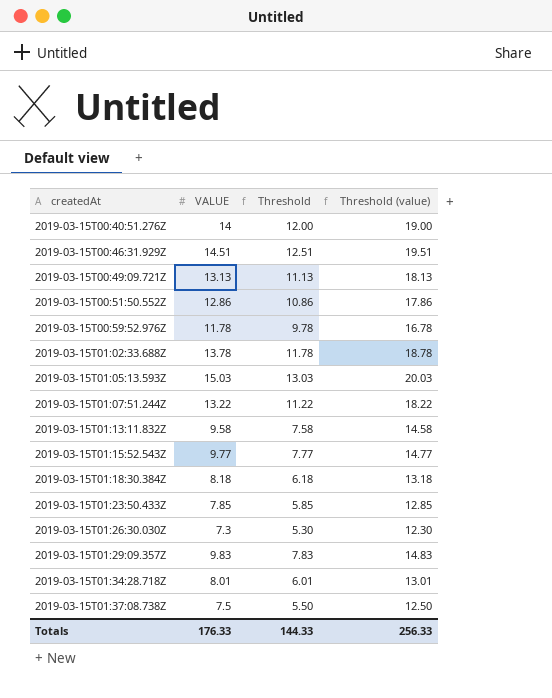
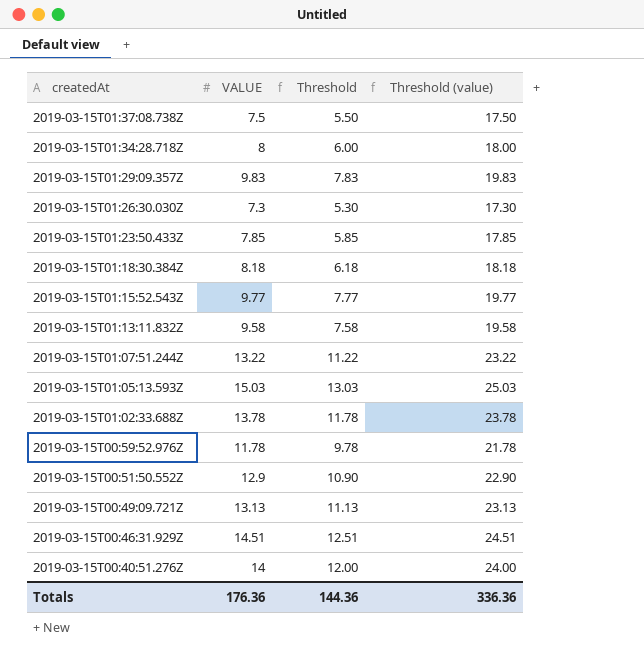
row order: createdAt ascending -> createdAt descending
column Threshold (value) | formula: [VALUE] + 5 -> [VALUE] + 10
2019-03-15T01:34:28.718Z | VALUE: 8.01 -> 8
2019-03-15T01:34:28.718Z | Threshold: 6.01 -> 6.00
2019-03-15T00:51:50.552Z | VALUE: 12.86 -> 12.9
2019-03-15T00:51:50.552Z | Threshold: 10.86 -> 10.90
Totals | VALUE: 176.33 -> 176.36
Totals | Threshold: 144.33 -> 144.36
Totals | Threshold (value): 256.33 -> 336.36

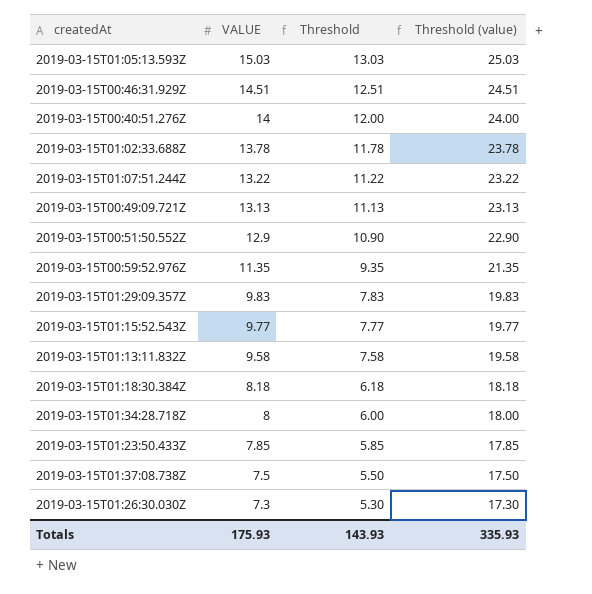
row order: createdAt descending -> VALUE descending
2019-03-15T00:59:52.976Z | VALUE: 11.78 -> 11.35
2019-03-15T00:59:52.976Z | Threshold: 9.78 -> 9.35
2019-03-15T00:59:52.976Z | Threshold (value): 21.78 -> 21.35
Totals | VALUE: 176.36 -> 175.93
Totals | Threshold: 144.36 -> 143.93
Totals | Threshold (value): 336.36 -> 335.93

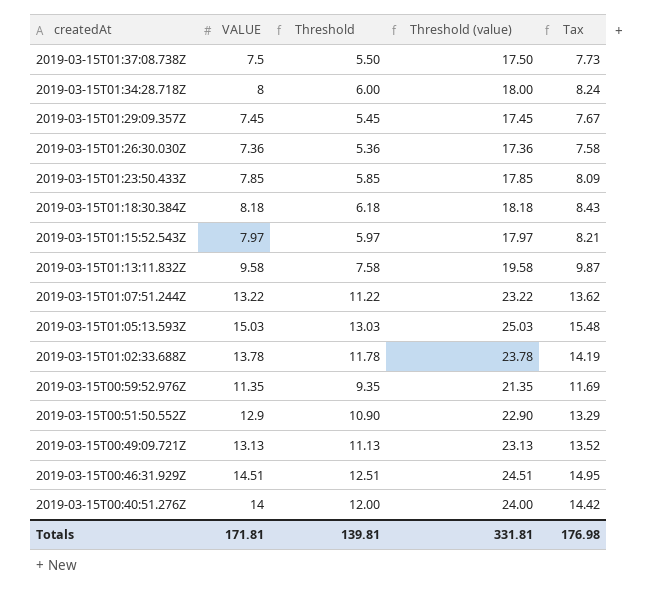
row order: VALUE descending -> createdAt descending
column Tax | formula: none -> [VALUE] * 1.03
2019-03-15T01:29:09.357Z | VALUE: 9.83 -> 7.45
2019-03-15T01:29:09.357Z | Threshold: 7.83 -> 5.45
2019-03-15T01:29:09.357Z | Threshold (value): 19.83 -> 17.45
2019-03-15T01:26:30.030Z | VALUE: 7.3 -> 7.36
2019-03-15T01:26:30.030Z | Threshold: 5.30 -> 5.36
2019-03-15T01:26:30.030Z | Threshold (value): 17.30 -> 17.36
2019-03-15T01:15:52.543Z | VALUE: 9.77 -> 7.97
2019-03-15T01:15:52.543Z | Threshold: 7.77 -> 5.97
2019-03-15T01:15:52.543Z | Threshold (value): 19.77 -> 17.97
Totals | VALUE: 175.93 -> 171.81
Totals | Threshold: 143.93 -> 139.81
Totals | Threshold (value): 335.93 -> 331.81

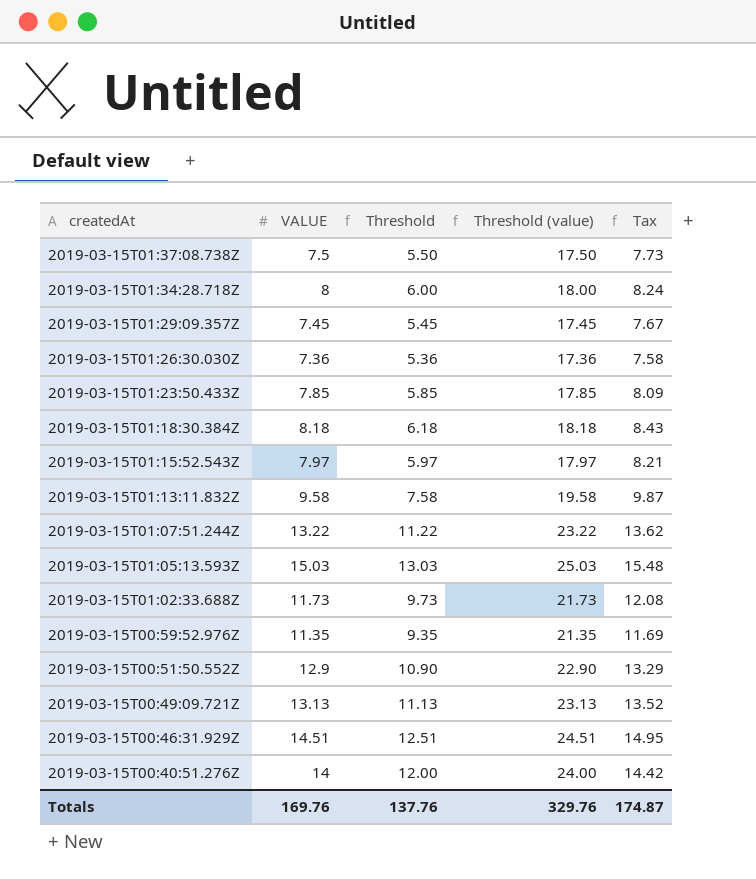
2019-03-15T01:02:33.688Z | VALUE: 13.78 -> 11.73
2019-03-15T01:02:33.688Z | Threshold: 11.78 -> 9.73
2019-03-15T01:02:33.688Z | Threshold (value): 23.78 -> 21.73
2019-03-15T01:02:33.688Z | Tax: 14.19 -> 12.08
Totals | VALUE: 171.81 -> 169.76
Totals | Threshold: 139.81 -> 137.76
Totals | Threshold (value): 331.81 -> 329.76
Totals | Tax: 176.98 -> 174.87

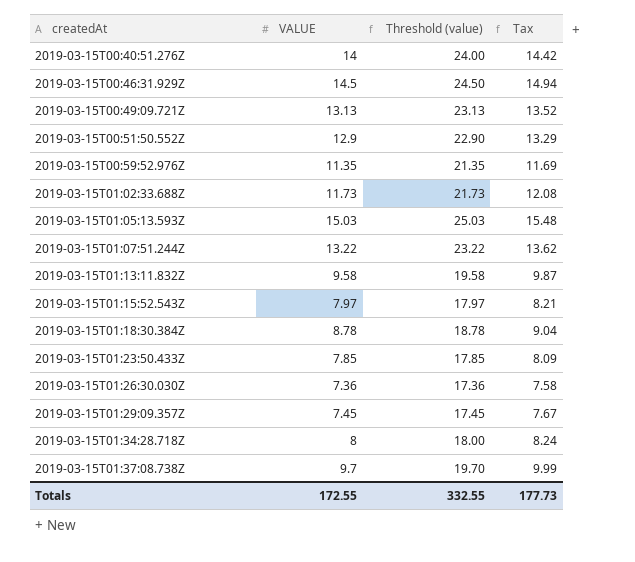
row order: createdAt descending -> createdAt ascending
column Threshold | formula: [VALUE] - 2 -> none
2019-03-15T00:46:31.929Z | VALUE: 14.51 -> 14.5
2019-03-15T00:46:31.929Z | Threshold (value): 24.51 -> 24.50
2019-03-15T00:46:31.929Z | Tax: 14.95 -> 14.94
2019-03-15T01:18:30.384Z | VALUE: 8.18 -> 8.78
2019-03-15T01:18:30.384Z | Threshold (value): 18.18 -> 18.78
2019-03-15T01:18:30.384Z | Tax: 8.43 -> 9.04
2019-03-15T01:37:08.738Z | VALUE: 7.5 -> 9.7
2019-03-15T01:37:08.738Z | Threshold (value): 17.50 -> 19.70
2019-03-15T01:37:08.738Z | Tax: 7.73 -> 9.99
Totals | VALUE: 169.76 -> 172.55
Totals | Threshold (value): 329.76 -> 332.55
Totals | Tax: 174.87 -> 177.73

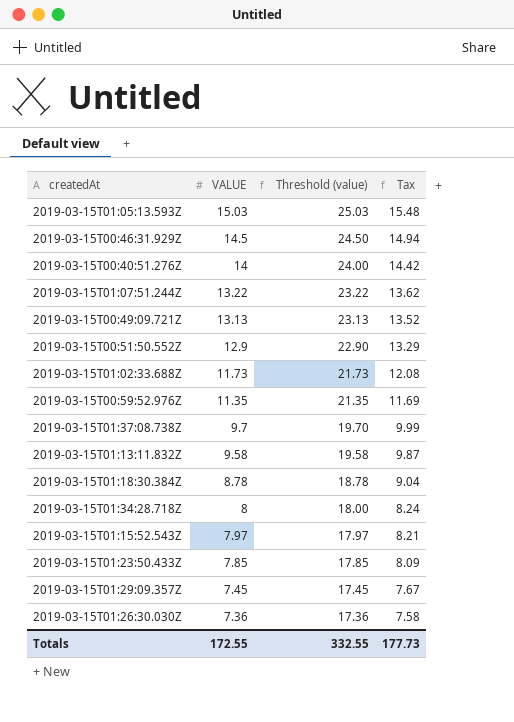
row order: createdAt ascending -> VALUE descending

